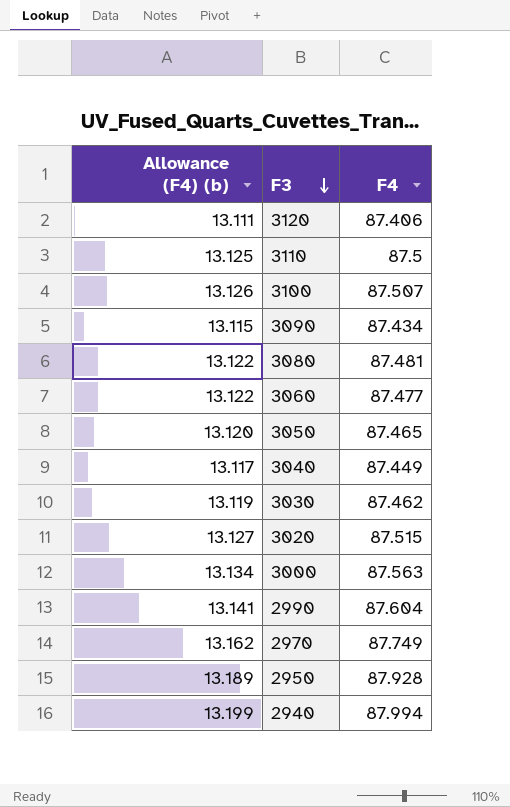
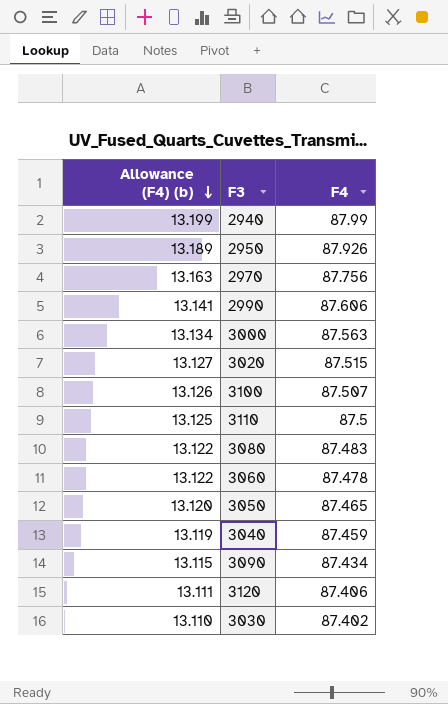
row order: F3 descending -> Allowance (F4) (b) descending
2940 | F4: 87.994 -> 87.99
2950 | F4: 87.928 -> 87.926
2970 | Allowance (F4) (b): 13.162 -> 13.163
2970 | F4: 87.749 -> 87.756
2990 | F4: 87.604 -> 87.606
3080 | F4: 87.481 -> 87.483
3060 | F4: 87.477 -> 87.478
3040 | Allowance (F4) (b): 13.117 -> 13.119
3040 | F4: 87.449 -> 87.459
3030 | Allowance (F4) (b): 13.119 -> 13.110
3030 | F4: 87.462 -> 87.402

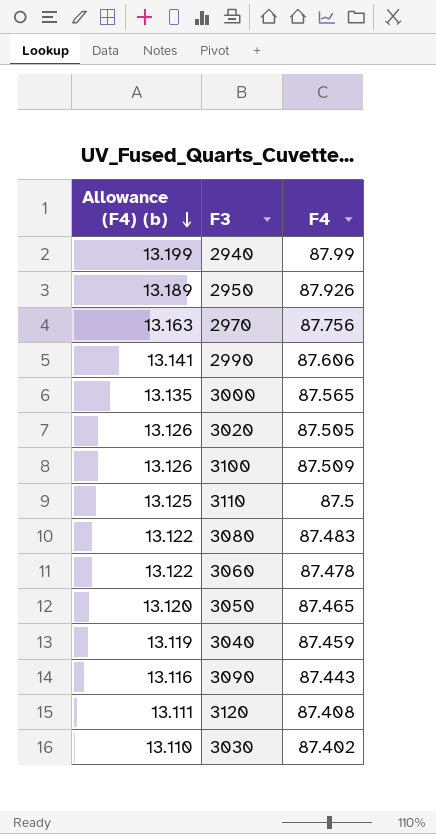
3000 | Allowance (F4) (b): 13.134 -> 13.135
3000 | F4: 87.563 -> 87.565
3020 | Allowance (F4) (b): 13.127 -> 13.126
3020 | F4: 87.515 -> 87.505
3100 | F4: 87.507 -> 87.509
3090 | Allowance (F4) (b): 13.115 -> 13.116
3090 | F4: 87.434 -> 87.443
3120 | F4: 87.406 -> 87.408

